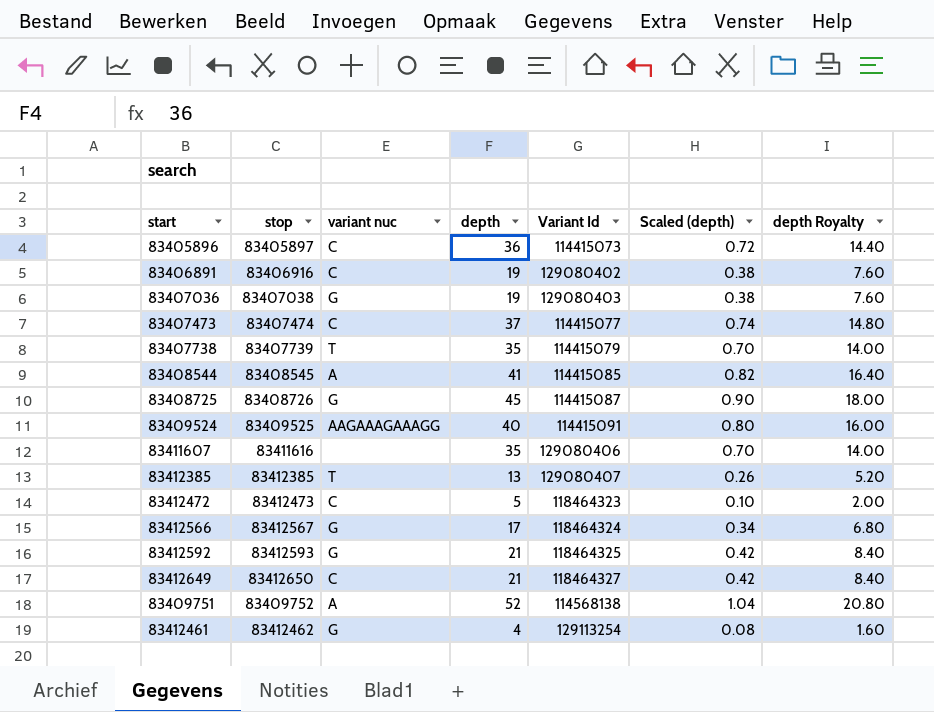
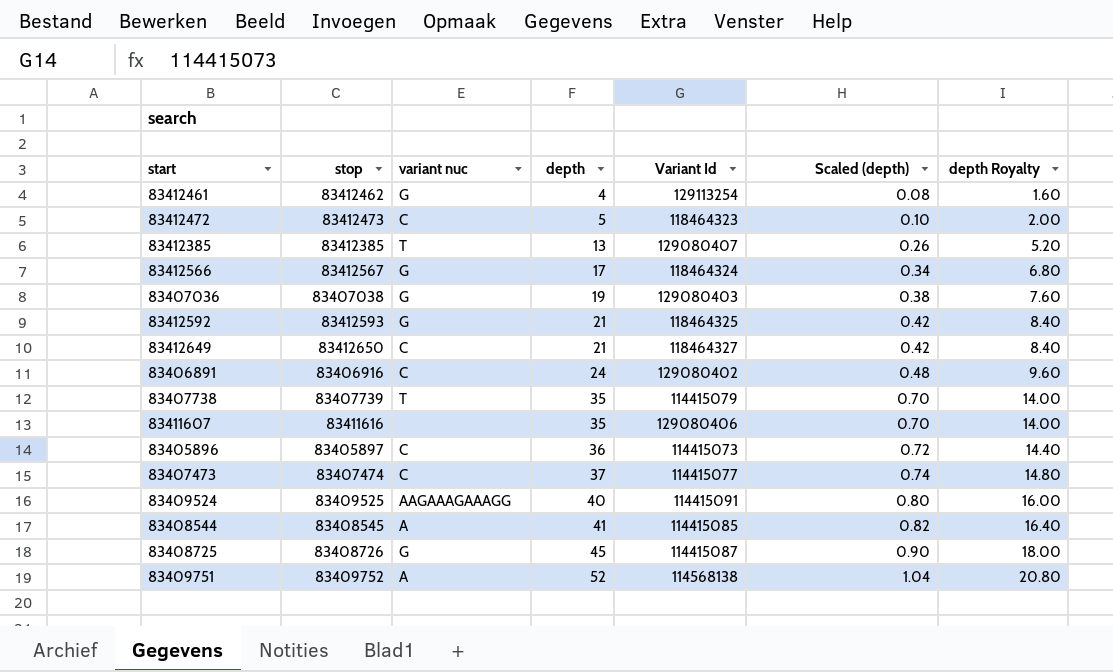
row order: none -> depth ascending
83406891 | depth: 19 -> 24
83406891 | Scaled (depth): 0.38 -> 0.48
83406891 | depth Royalty: 7.60 -> 9.60

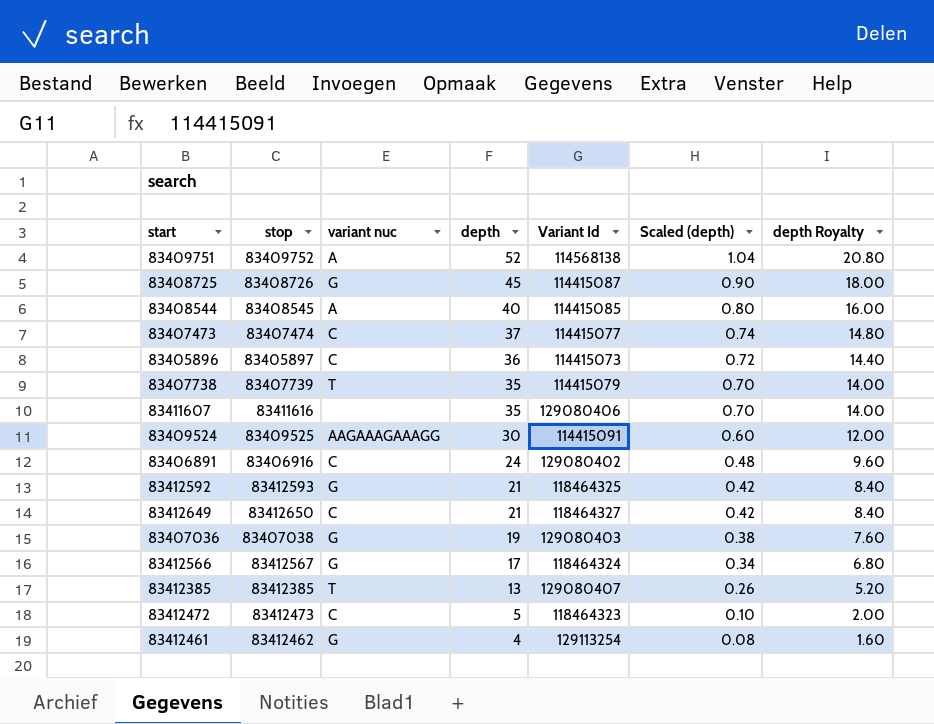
row order: depth ascending -> depth descending
83408544 | depth: 41 -> 40
83408544 | Scaled (depth): 0.82 -> 0.80
83408544 | depth Royalty: 16.40 -> 16.00
83409524 | depth: 40 -> 30
83409524 | Scaled (depth): 0.80 -> 0.60
83409524 | depth Royalty: 16.00 -> 12.00

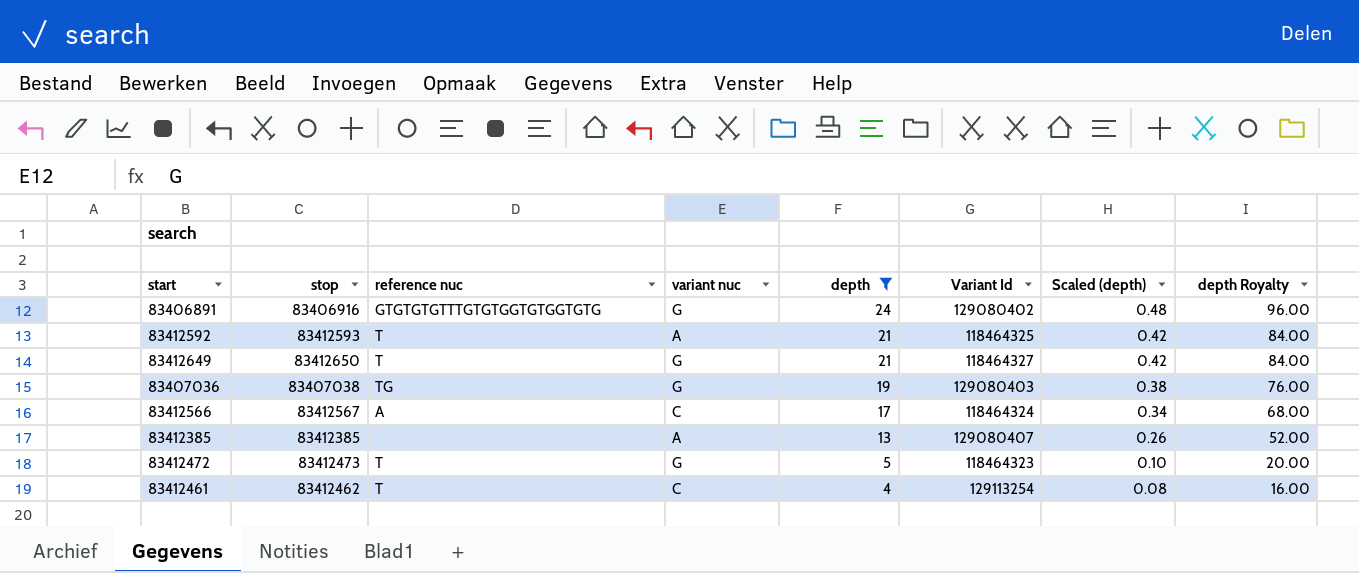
filter: none -> depth <= 24
column reference nuc | position: none -> 3
column depth Royalty | formula: [depth] * 0.4 -> [depth] * 4
83406891 | variant nuc: C -> G
83412592 | variant nuc: G -> A
83412649 | variant nuc: C -> G
83412566 | variant nuc: G -> C
83412385 | variant nuc: T -> A
83412472 | variant nuc: C -> G
83412461 | variant nuc: G -> C

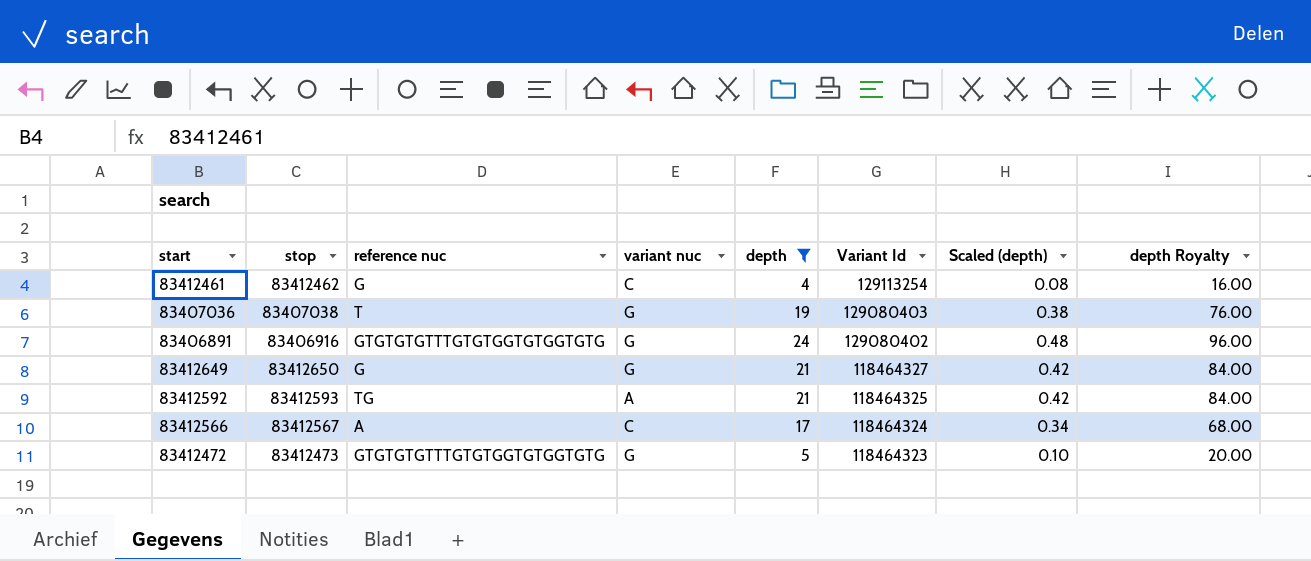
row order: depth descending -> Variant Id descending
row 83412385: 83412385 | none | A | 13 | 129080407 | 0.26 | 52.00 -> none
83412461 | reference nuc: T -> G
83407036 | reference nuc: TG -> T
83412649 | reference nuc: T -> G
83412592 | reference nuc: T -> TG
83412472 | reference nuc: T -> GTGTGTGTTTGTGTGGTGTGGTGTG

